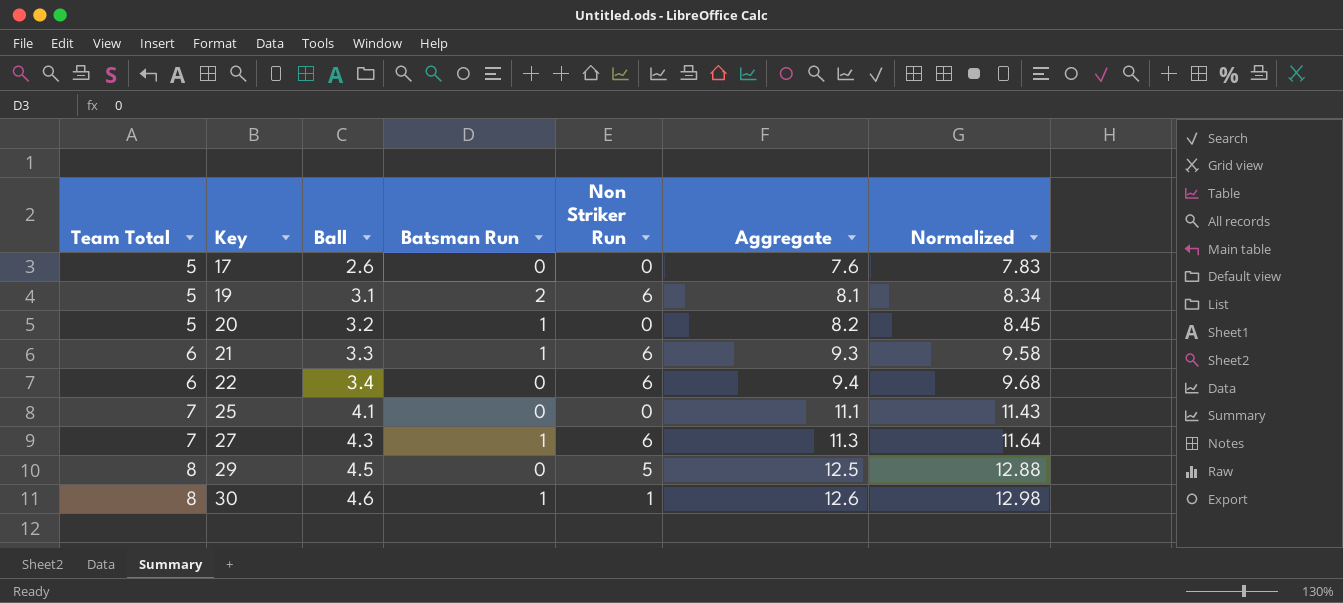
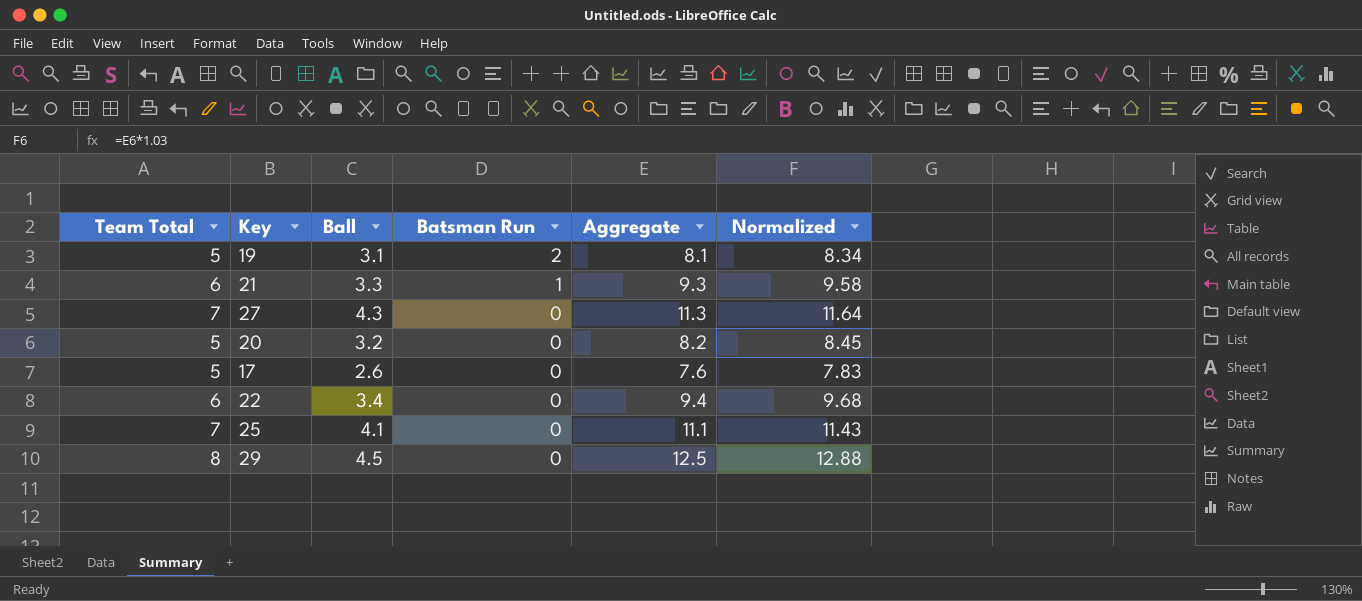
row order: Team Total ascending -> Batsman Run descending
column Non Striker Run | position: 5 -> none
row 30: 8 | 4.6 | 1 | 1 | 12.6 | 12.98 -> none
27 | Batsman Run: 1 -> 0
20 | Batsman Run: 1 -> 0

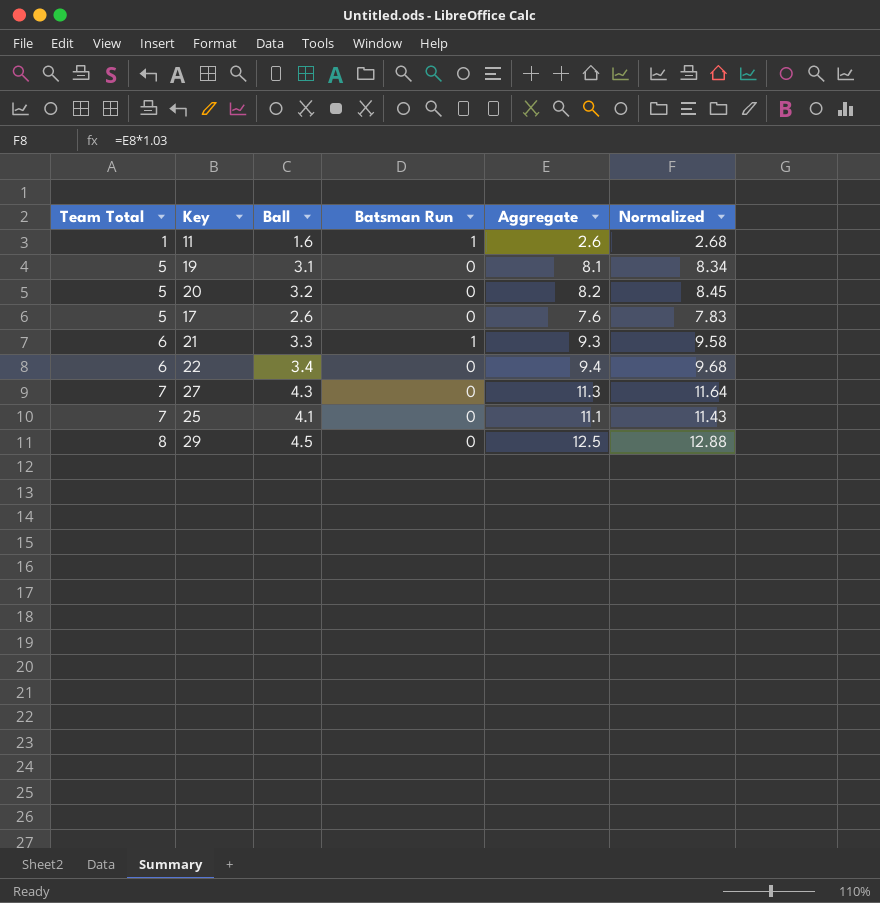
row order: Batsman Run descending -> Team Total ascending
row 11: none -> 1 | 1.6 | 1 | 2.6 | 2.68
19 | Batsman Run: 2 -> 0

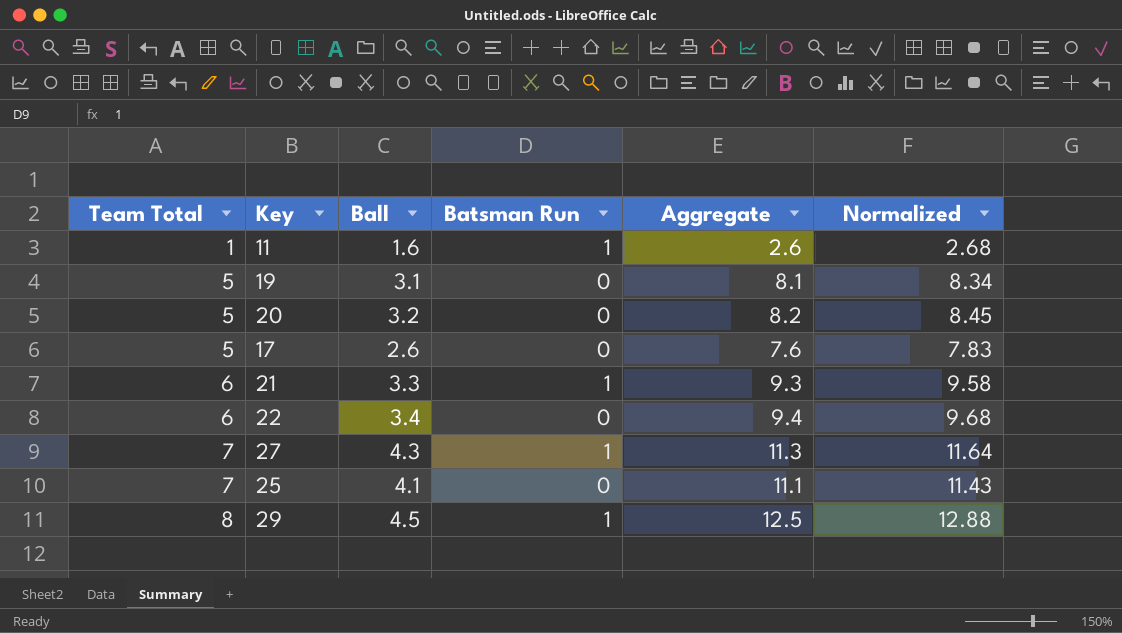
27 | Batsman Run: 0 -> 1
29 | Batsman Run: 0 -> 1

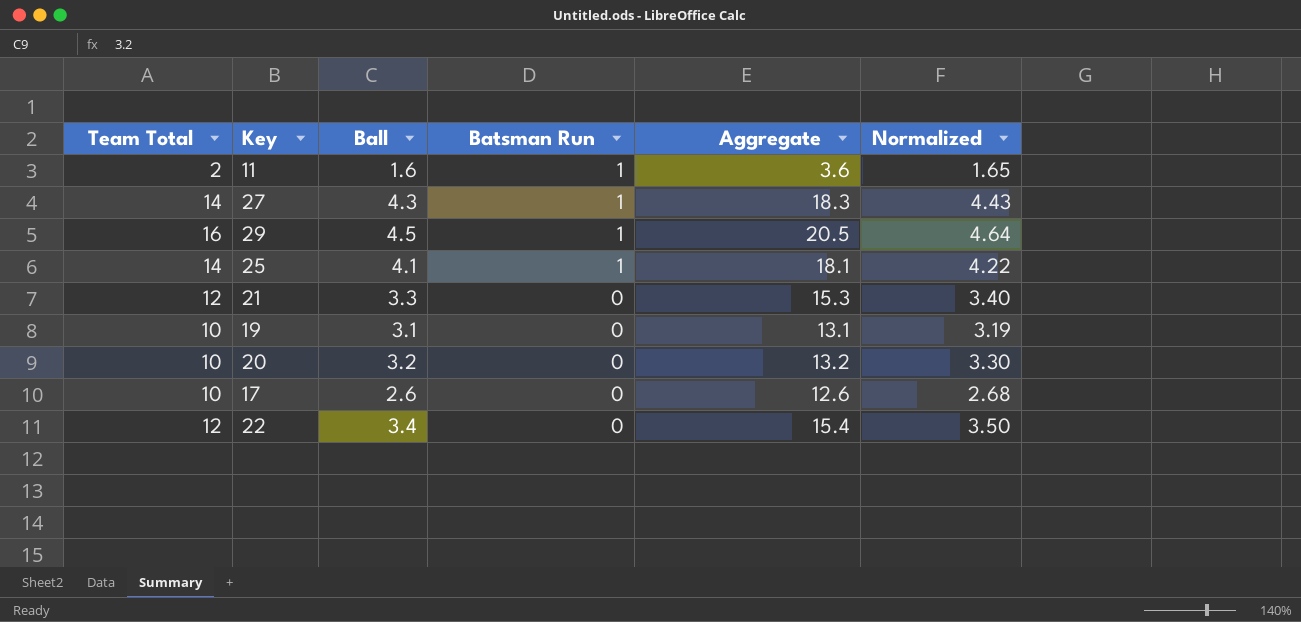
row order: Team Total ascending -> Batsman Run descending
column Normalized | formula: [Aggregate] * 1.03 -> [Ball] * 1.03
11 | Team Total: 1 -> 2
11 | Aggregate: 2.6 -> 3.6
27 | Team Total: 7 -> 14
27 | Aggregate: 11.3 -> 18.3
29 | Team Total: 8 -> 16
29 | Aggregate: 12.5 -> 20.5
25 | Team Total: 7 -> 14
25 | Batsman Run: 0 -> 1
25 | Aggregate: 11.1 -> 18.1
21 | Team Total: 6 -> 12
21 | Batsman Run: 1 -> 0
21 | Aggregate: 9.3 -> 15.3
19 | Team Total: 5 -> 10
19 | Aggregate: 8.1 -> 13.1
20 | Team Total: 5 -> 10
20 | Aggregate: 8.2 -> 13.2
17 | Team Total: 5 -> 10
17 | Aggregate: 7.6 -> 12.6
22 | Team Total: 6 -> 12
22 | Aggregate: 9.4 -> 15.4

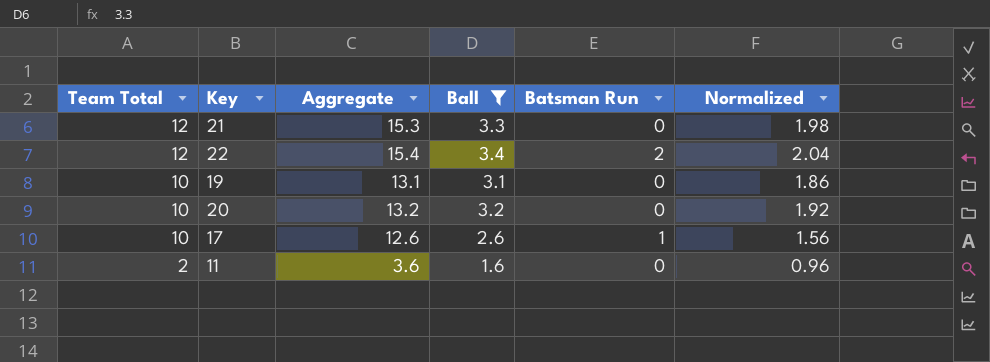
filter: none -> Ball <= 3.4
row order: Batsman Run descending -> Team Total descending
column Aggregate | position: 5 -> 3
column Normalized | formula: [Ball] * 1.03 -> [Ball] * 0.6
22 | Batsman Run: 0 -> 2
17 | Batsman Run: 0 -> 1
11 | Batsman Run: 1 -> 0

